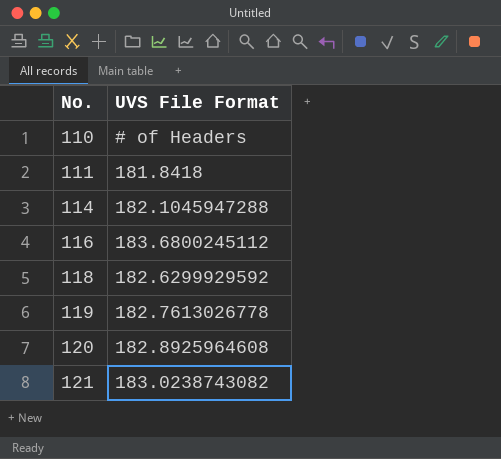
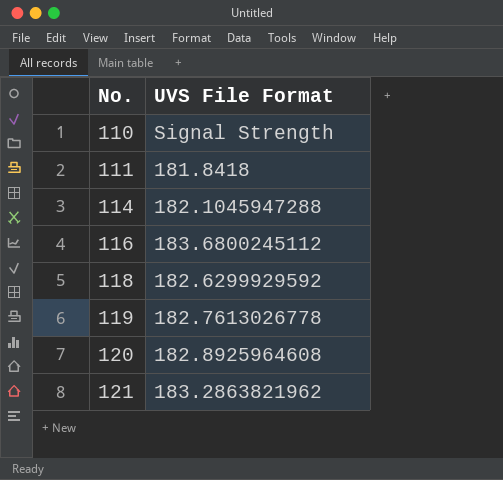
110 | UVS File Format: # of Headers -> Signal Strength
121 | UVS File Format: 183.0238743082 -> 183.2863821962

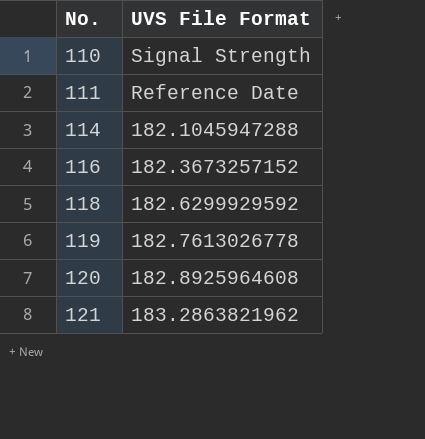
111 | UVS File Format: 181.8418 -> Reference Date
116 | UVS File Format: 183.6800245112 -> 182.3673257152

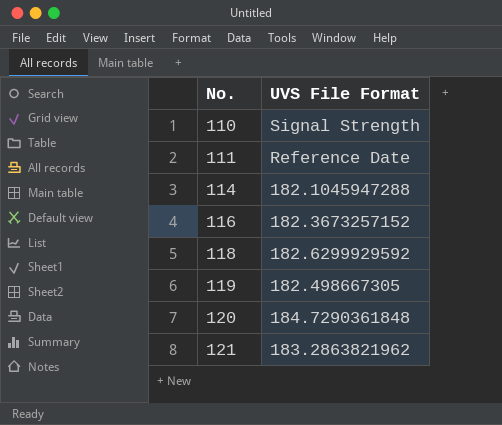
119 | UVS File Format: 182.7613026778 -> 182.498667305
120 | UVS File Format: 182.8925964608 -> 184.7290361848

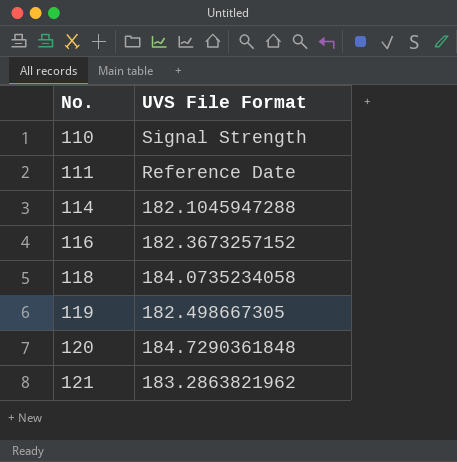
118 | UVS File Format: 182.6299929592 -> 184.0735234058

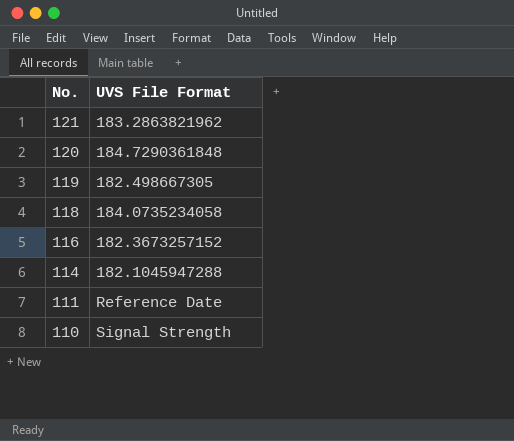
row order: No. ascending -> No. descending

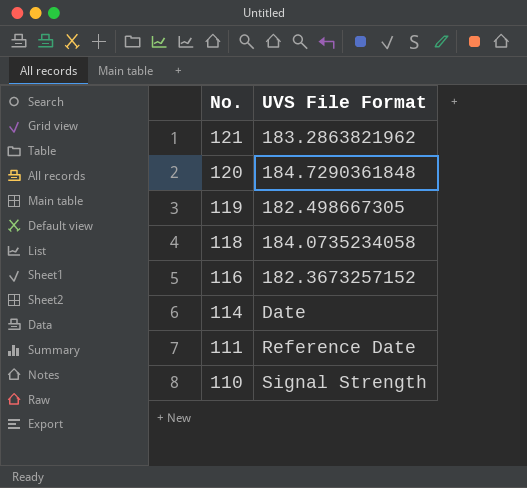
114 | UVS File Format: 182.1045947288 -> Date

